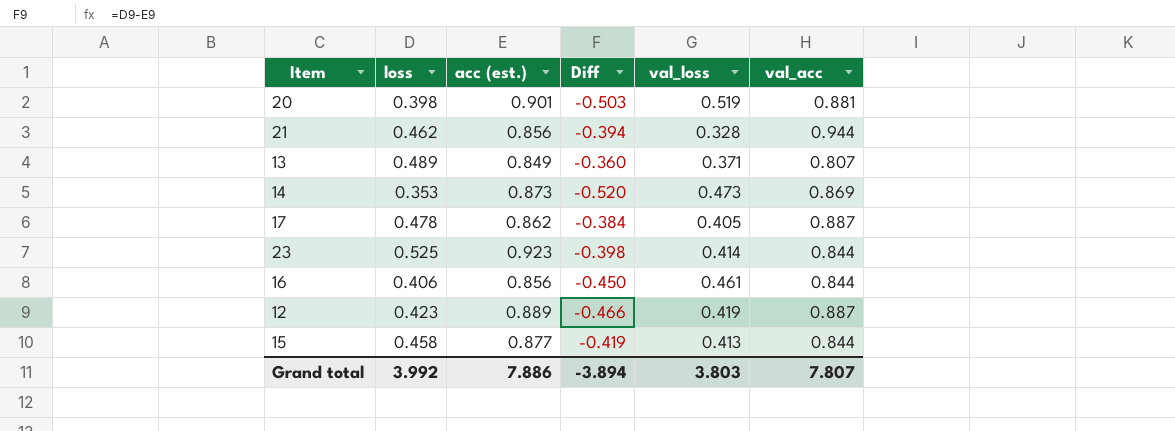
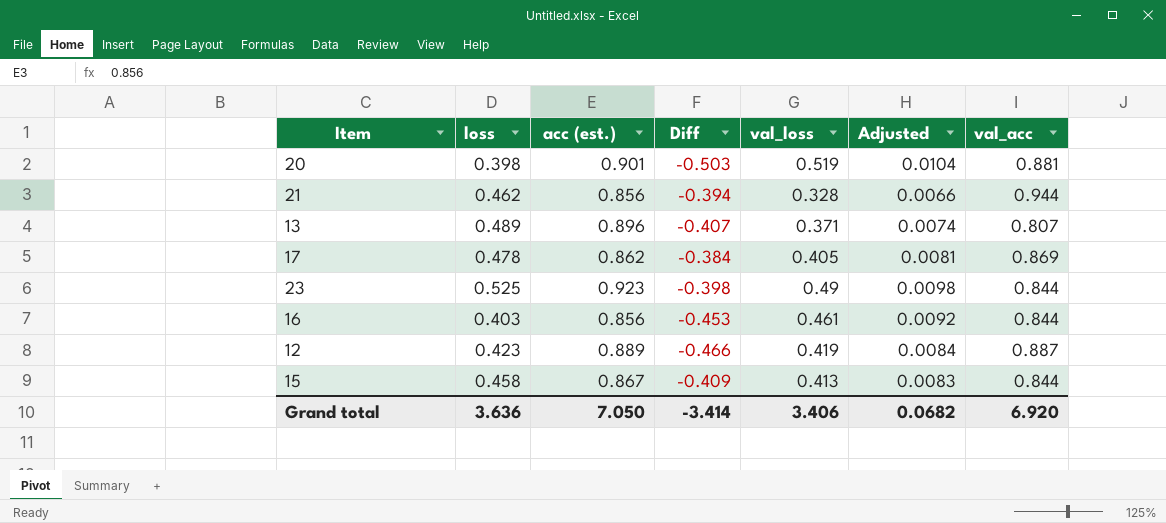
column Adjusted | formula: none -> [val_loss] * 0.02
row 14: 0.353 | 0.873 | -0.520 | 0.473 | 0.869 -> none
13 | acc (est.): 0.849 -> 0.896
13 | Diff: -0.360 -> -0.407
17 | val_acc: 0.887 -> 0.869
23 | val_loss: 0.414 -> 0.49
16 | loss: 0.406 -> 0.403
16 | Diff: -0.450 -> -0.453
15 | acc (est.): 0.877 -> 0.867
15 | Diff: -0.419 -> -0.409
Grand total | loss: 3.992 -> 3.636
Grand total | acc (est.): 7.886 -> 7.050
Grand total | Diff: -3.894 -> -3.414
Grand total | val_loss: 3.803 -> 3.406
Grand total | val_acc: 7.807 -> 6.920

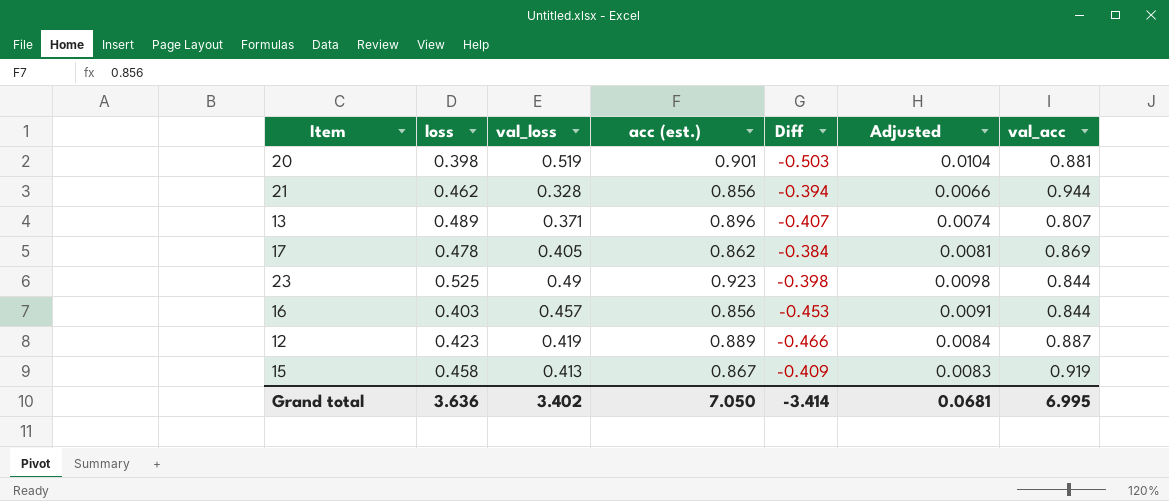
column val_loss | position: 5 -> 3
16 | val_loss: 0.461 -> 0.457
16 | Adjusted: 0.0092 -> 0.0091
15 | val_acc: 0.844 -> 0.919
Grand total | val_loss: 3.406 -> 3.402
Grand total | Adjusted: 0.0682 -> 0.0681
Grand total | val_acc: 6.920 -> 6.995

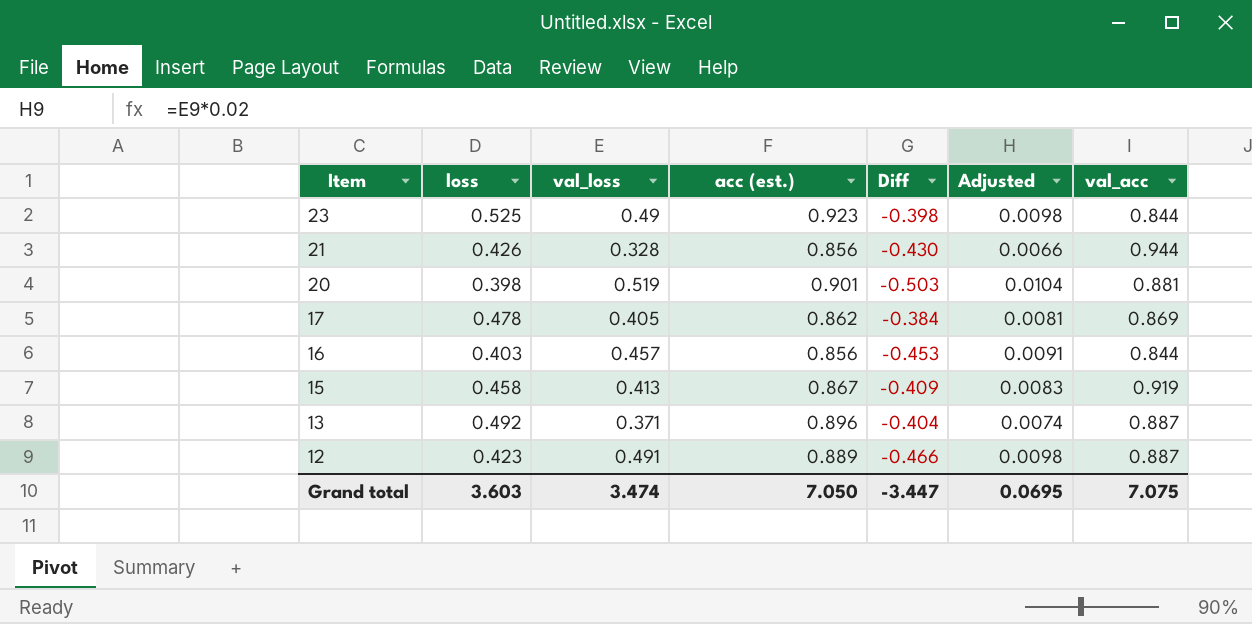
row order: none -> Item descending
21 | loss: 0.462 -> 0.426
21 | Diff: -0.394 -> -0.430
13 | loss: 0.489 -> 0.492
13 | Diff: -0.407 -> -0.404
13 | val_acc: 0.807 -> 0.887
12 | val_loss: 0.419 -> 0.491
12 | Adjusted: 0.0084 -> 0.0098
Grand total | loss: 3.636 -> 3.603
Grand total | val_loss: 3.402 -> 3.474
Grand total | Diff: -3.414 -> -3.447
Grand total | Adjusted: 0.0681 -> 0.0695
Grand total | val_acc: 6.995 -> 7.075

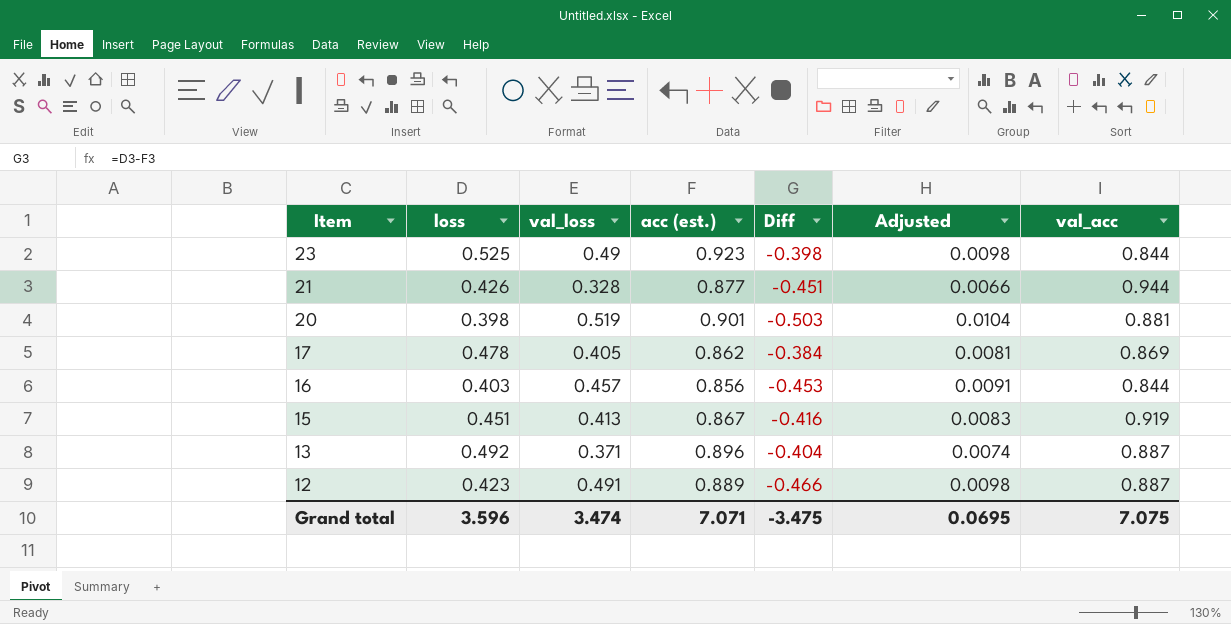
21 | acc (est.): 0.856 -> 0.877
21 | Diff: -0.430 -> -0.451
15 | loss: 0.458 -> 0.451
15 | Diff: -0.409 -> -0.416
Grand total | loss: 3.603 -> 3.596
Grand total | acc (est.): 7.050 -> 7.071
Grand total | Diff: -3.447 -> -3.475

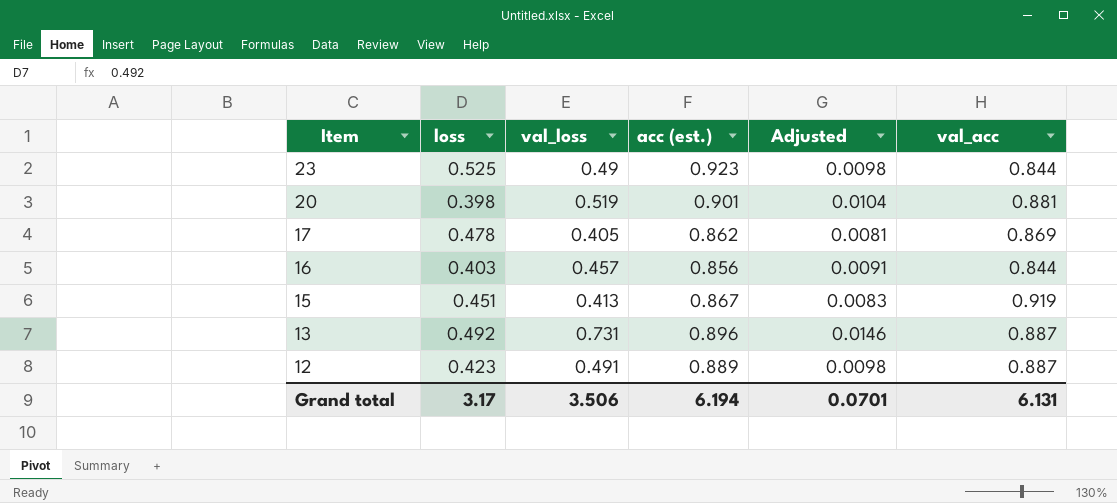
column Diff | formula: [loss] - [acc (est.)] -> none
row 21: 0.426 | 0.328 | 0.877 | -0.451 | 0.0066 | 0.944 -> none
13 | val_loss: 0.371 -> 0.731
13 | Adjusted: 0.0074 -> 0.0146
Grand total | loss: 3.596 -> 3.17
Grand total | val_loss: 3.474 -> 3.506
Grand total | acc (est.): 7.071 -> 6.194
Grand total | Adjusted: 0.0695 -> 0.0701
Grand total | val_acc: 7.075 -> 6.131

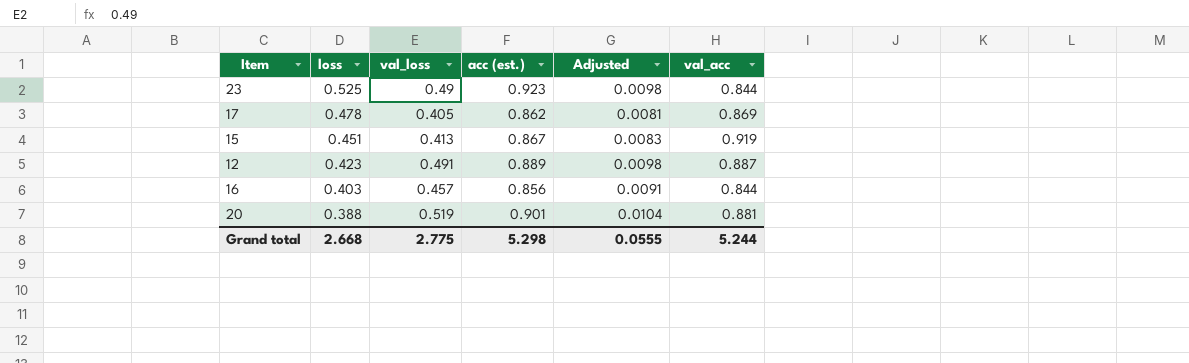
row order: Item descending -> loss descending
row 13: 0.492 | 0.731 | 0.896 | 0.0146 | 0.887 -> none
20 | loss: 0.398 -> 0.388
Grand total | loss: 3.17 -> 2.668
Grand total | val_loss: 3.506 -> 2.775
Grand total | acc (est.): 6.194 -> 5.298
Grand total | Adjusted: 0.0701 -> 0.0555
Grand total | val_acc: 6.131 -> 5.244

